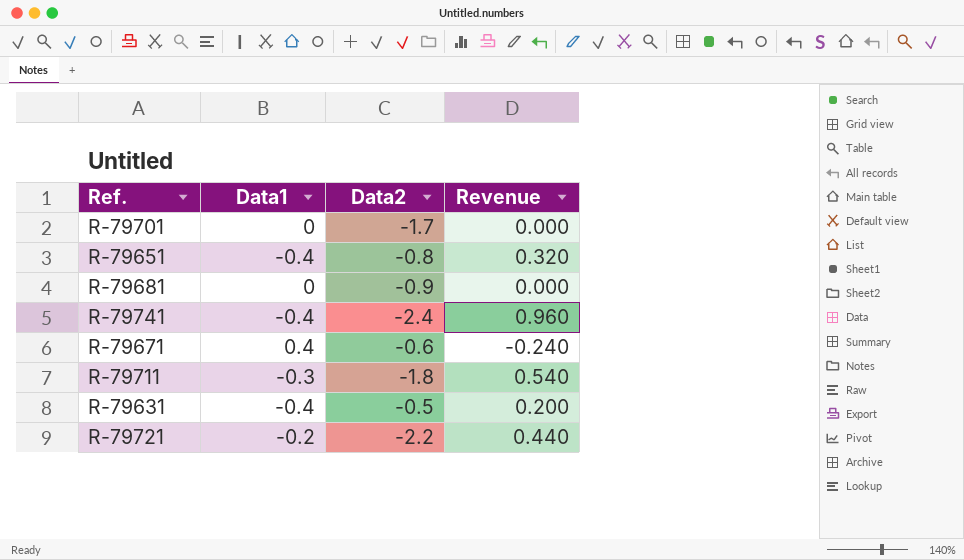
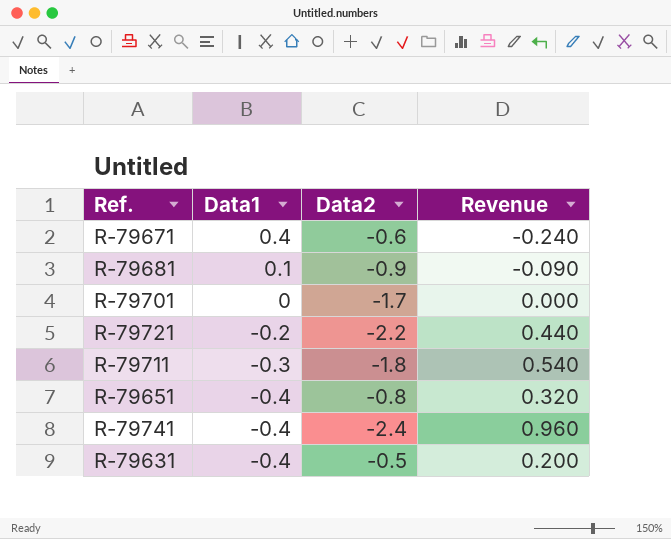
row order: none -> Data1 descending
R-79681 | Data1: 0 -> 0.1
R-79681 | Revenue: 0.000 -> -0.090

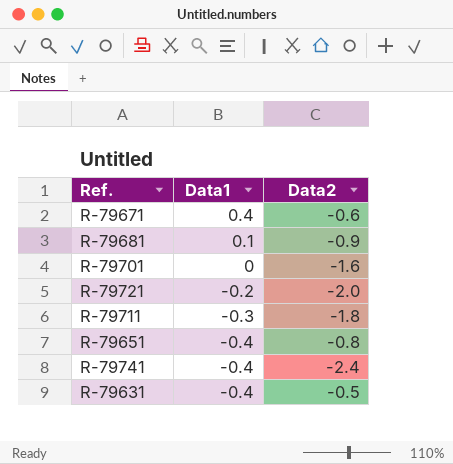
column Revenue | formula: [Data1] * [Data2] -> none
R-79701 | Data2: -1.7 -> -1.6
R-79721 | Data2: -2.2 -> -2.0

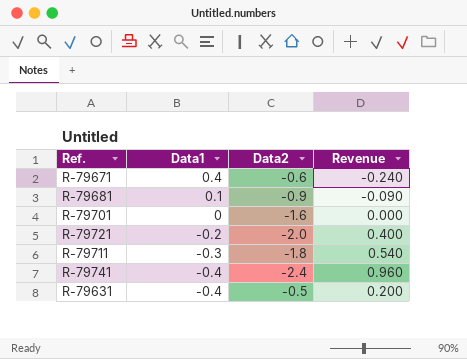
column Revenue | formula: none -> [Data1] * [Data2]
row R-79651: -0.4 | -0.8 -> none

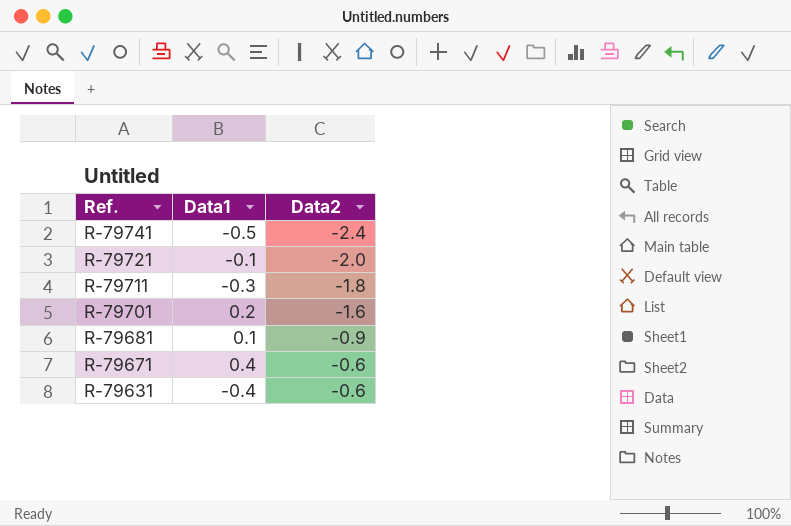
row order: Data1 descending -> Ref. descending
column Revenue | formula: [Data1] * [Data2] -> none
R-79741 | Data1: -0.4 -> -0.5
R-79721 | Data1: -0.2 -> -0.1
R-79701 | Data1: 0 -> 0.2
R-79631 | Data2: -0.5 -> -0.6

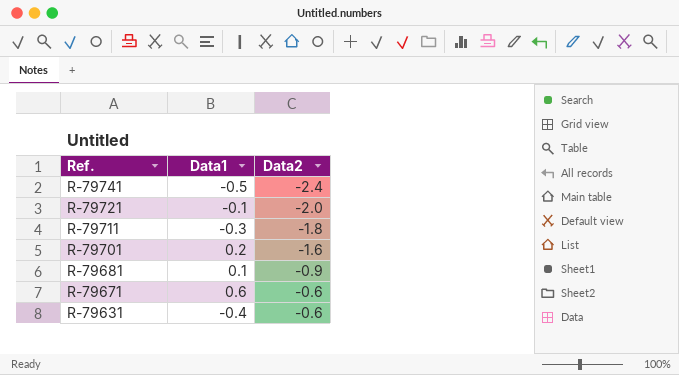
R-79671 | Data1: 0.4 -> 0.6

